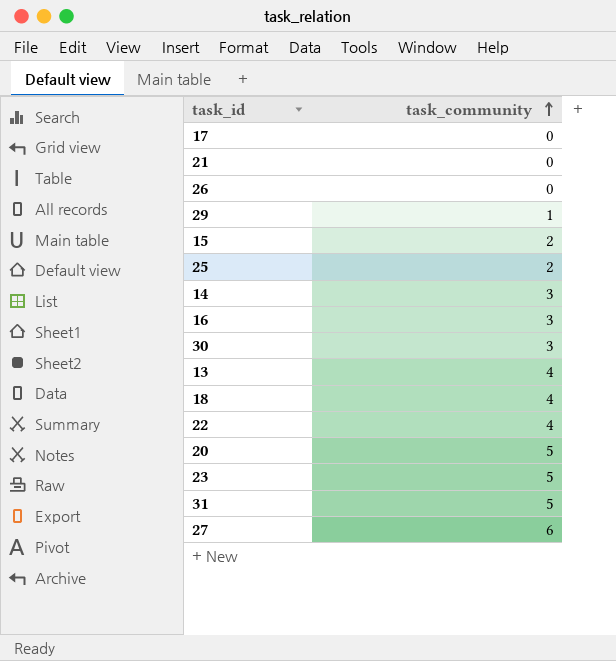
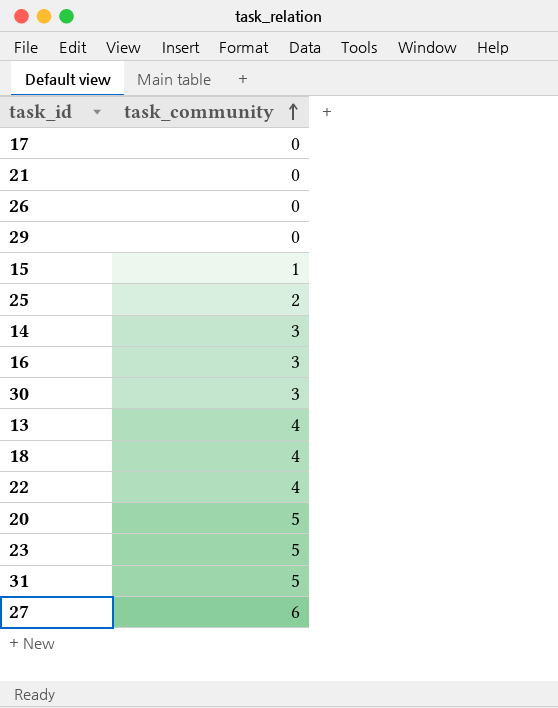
29 | task_community: 1 -> 0
15 | task_community: 2 -> 1

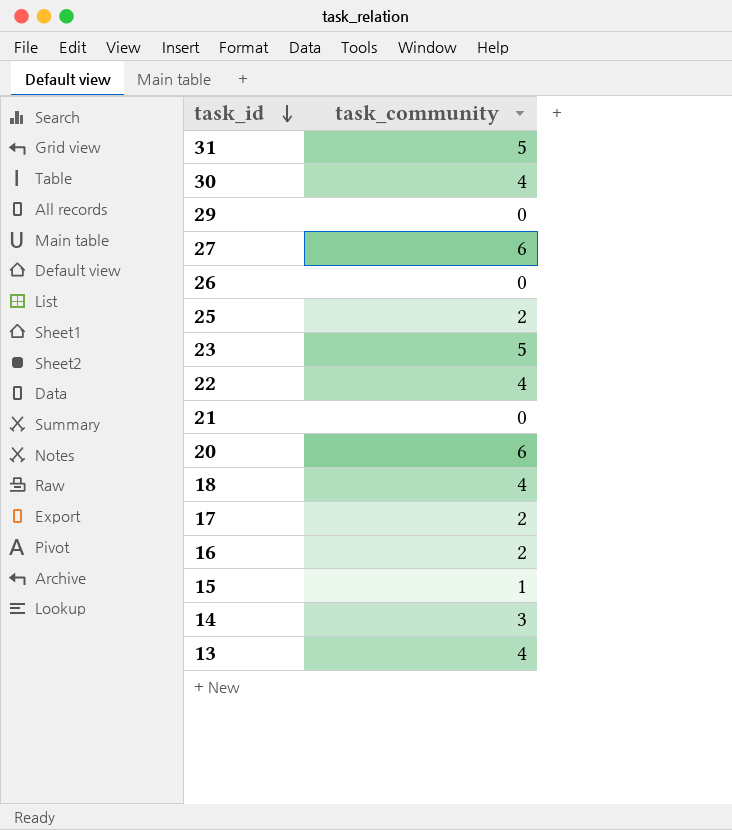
row order: task_community ascending -> task_id descending
30 | task_community: 3 -> 4
20 | task_community: 5 -> 6
17 | task_community: 0 -> 2
16 | task_community: 3 -> 2

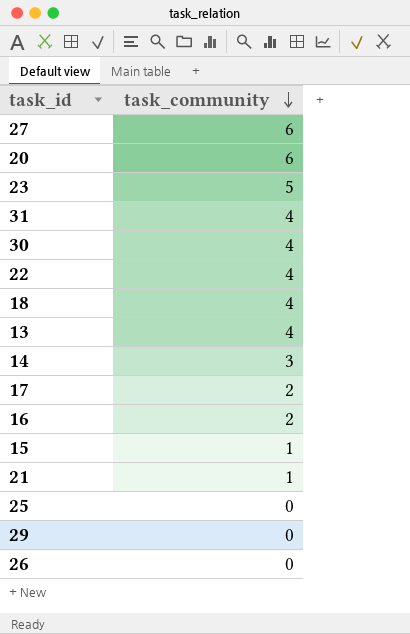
row order: task_id descending -> task_community descending
31 | task_community: 5 -> 4
21 | task_community: 0 -> 1
25 | task_community: 2 -> 0

